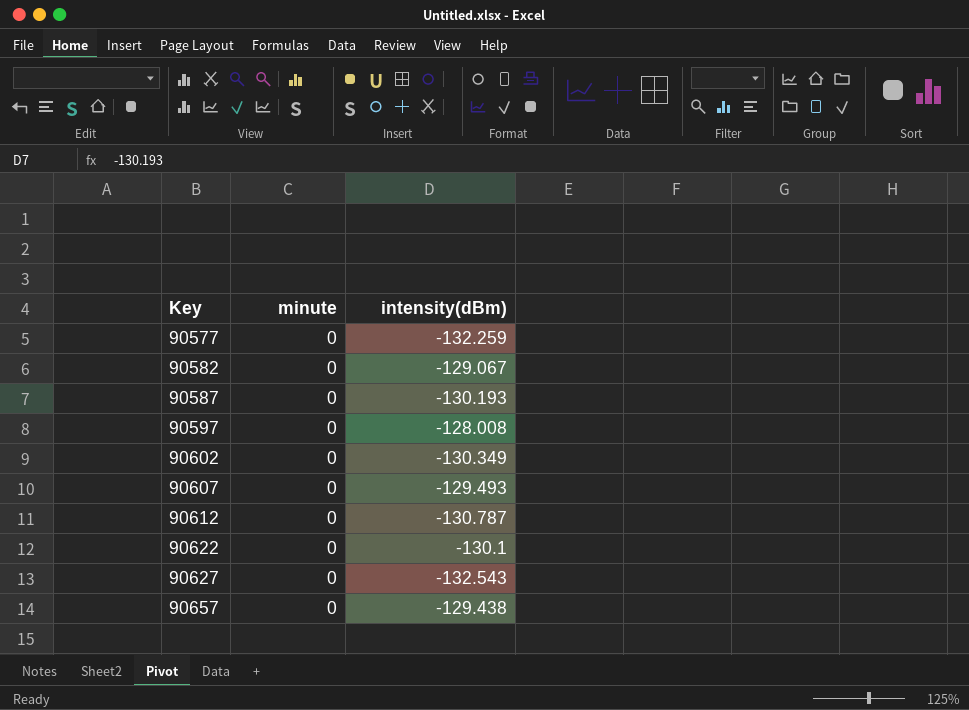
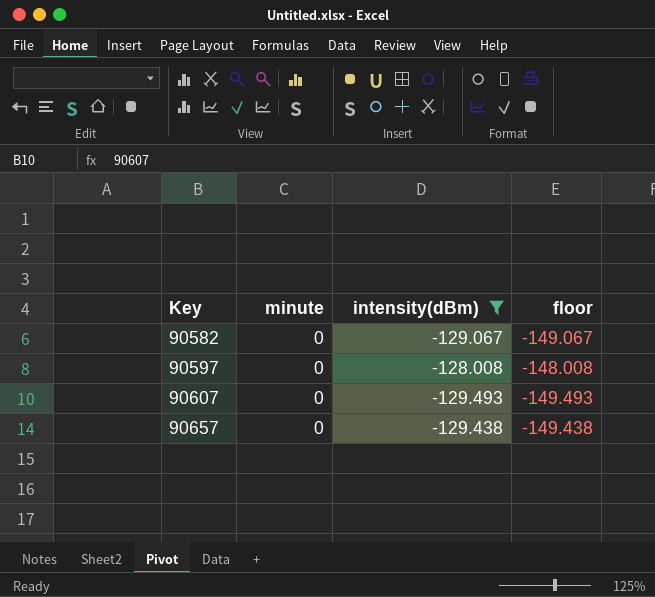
filter: none -> intensity(dBm) >= -129.493
column floor | formula: none -> [intensity(dBm)] - 20

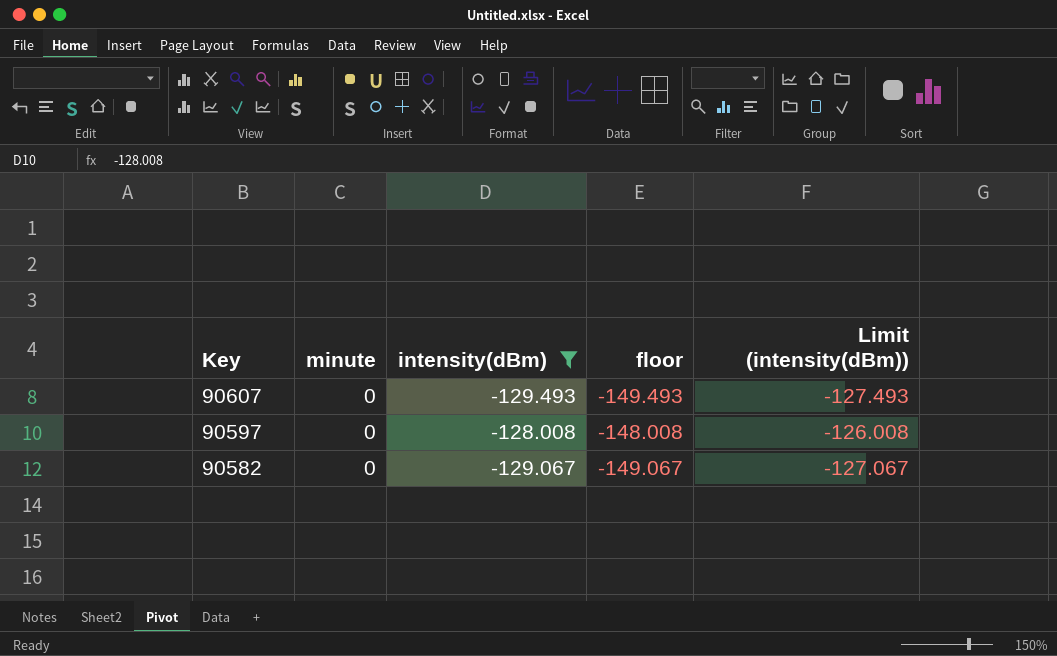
row order: Key ascending -> Key descending
column Limit (intensity(dBm)) | formula: none -> [intensity(dBm)] + 2
row 90657: 0 | -129.438 | -149.438 -> none

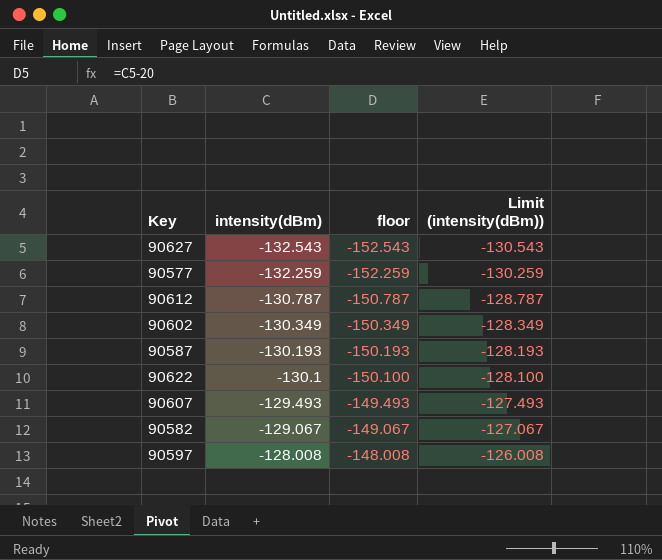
filter: intensity(dBm) >= -129.493 -> none
row order: Key descending -> intensity(dBm) ascending
column minute | position: 2 -> none

